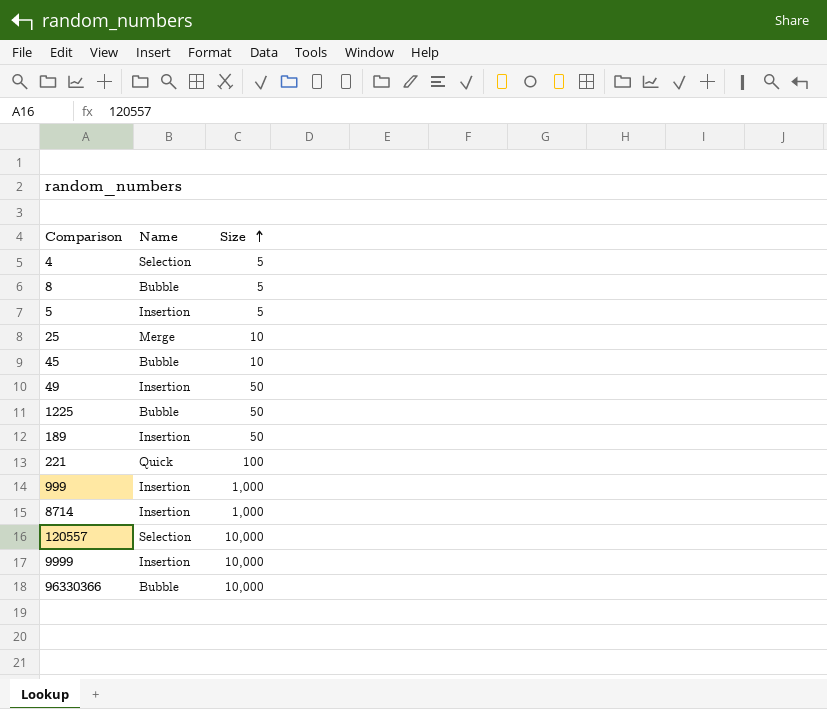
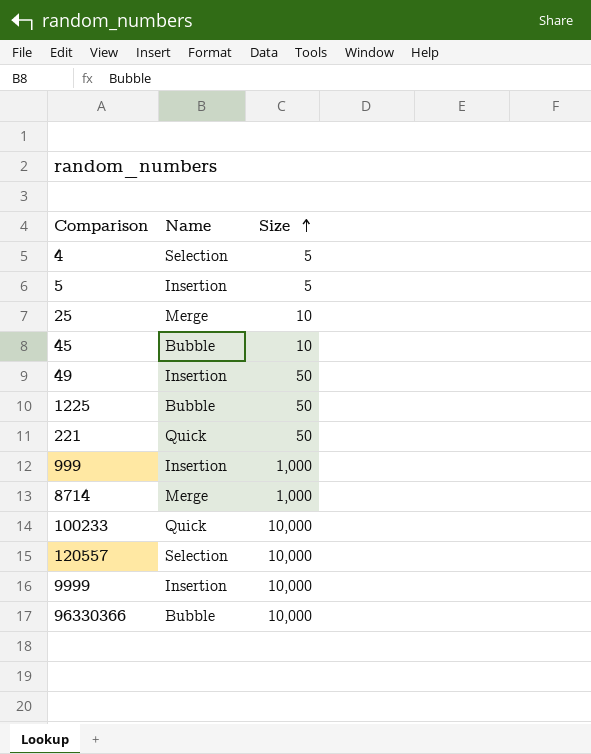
row 8: Bubble | 5 -> none
row 189: Insertion | 50 -> none
221 | Size: 100 -> 50
8714 | Name: Insertion -> Merge
row 100233: none -> Quick | 10,000

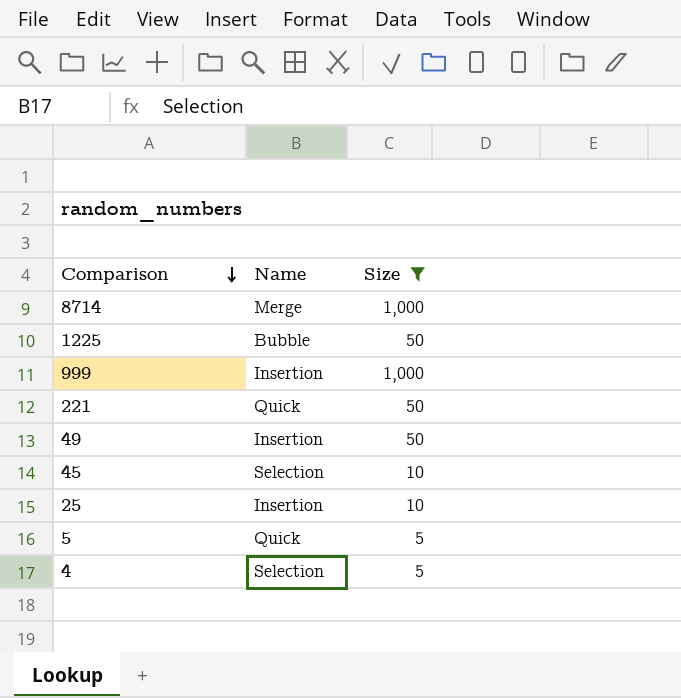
filter: none -> Size != 10,000
row order: Size ascending -> Comparison descending
45 | Name: Bubble -> Selection
25 | Name: Merge -> Insertion
5 | Name: Insertion -> Quick

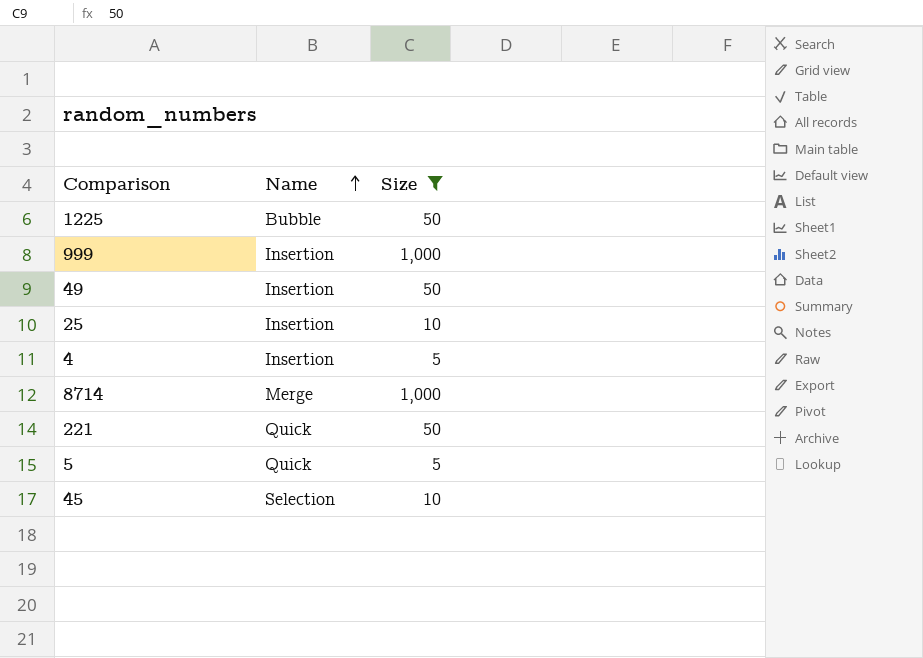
row order: Comparison descending -> Name ascending
4 | Name: Selection -> Insertion

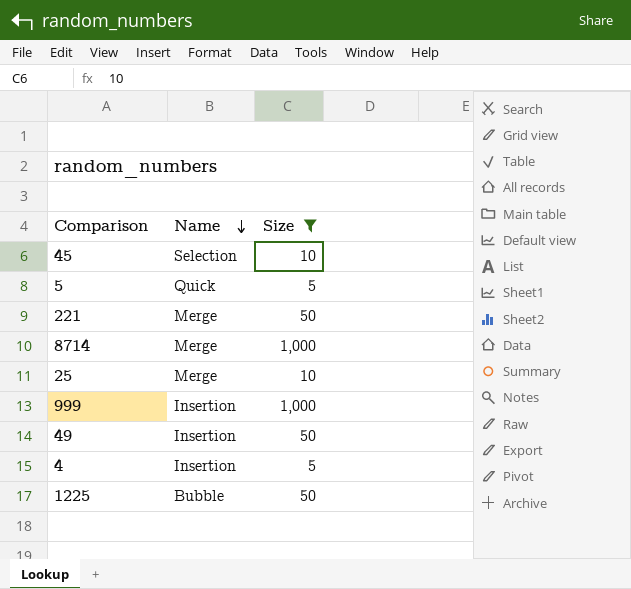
row order: Name ascending -> Name descending
221 | Name: Quick -> Merge
25 | Name: Insertion -> Merge

